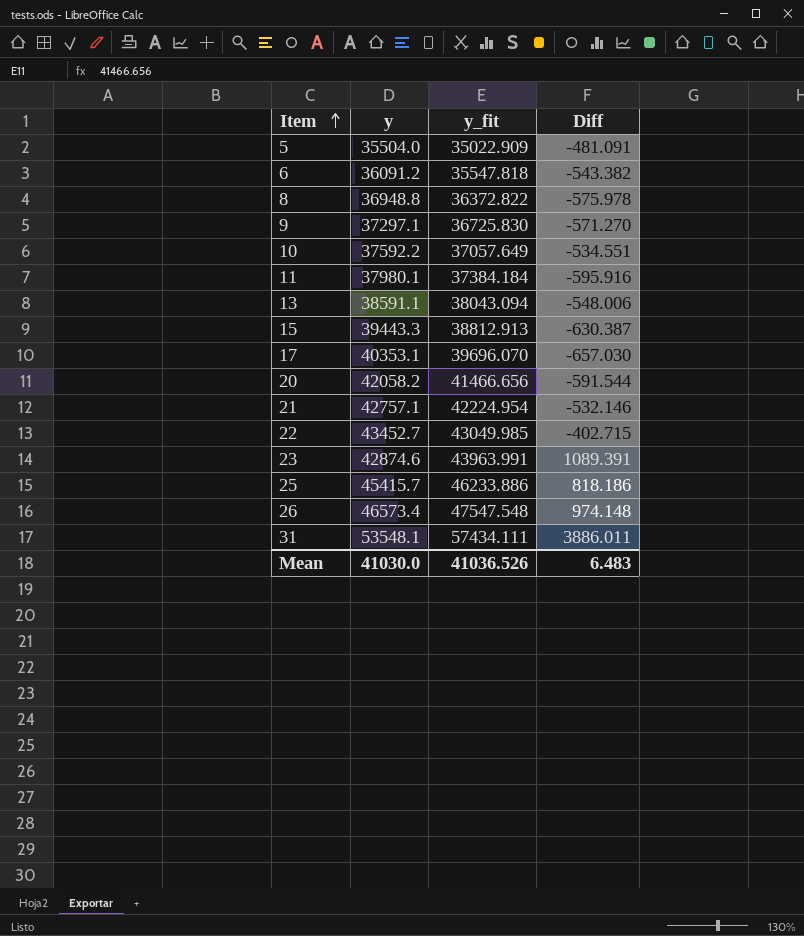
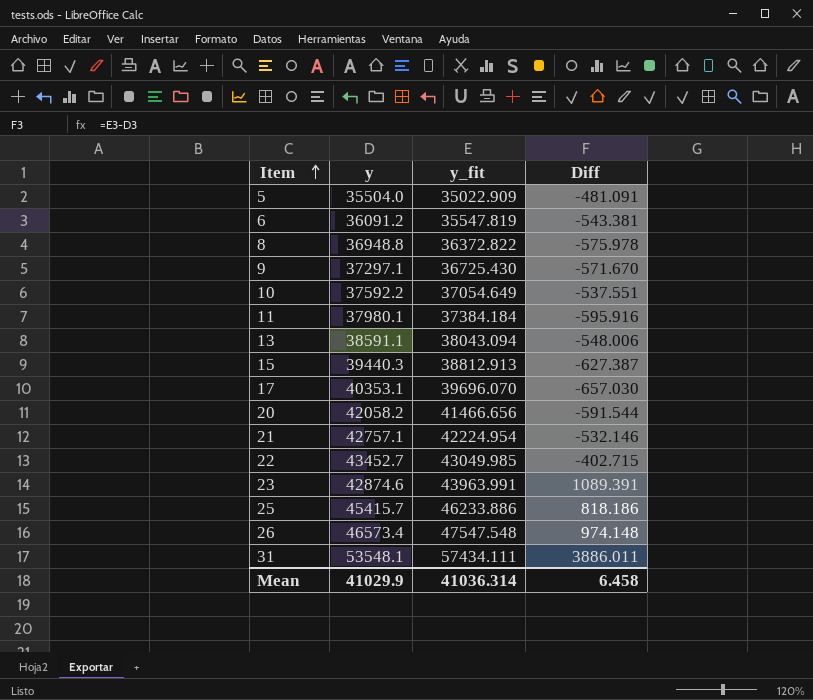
6 | y_fit: 35547.818 -> 35547.819
6 | Diff: -543.382 -> -543.381
9 | y_fit: 36725.830 -> 36725.430
9 | Diff: -571.270 -> -571.670
10 | y_fit: 37057.649 -> 37054.649
10 | Diff: -534.551 -> -537.551
15 | y: 39443.3 -> 39440.3
15 | Diff: -630.387 -> -627.387
Mean | y: 41030.0 -> 41029.9
Mean | y_fit: 41036.526 -> 41036.314
Mean | Diff: 6.483 -> 6.458

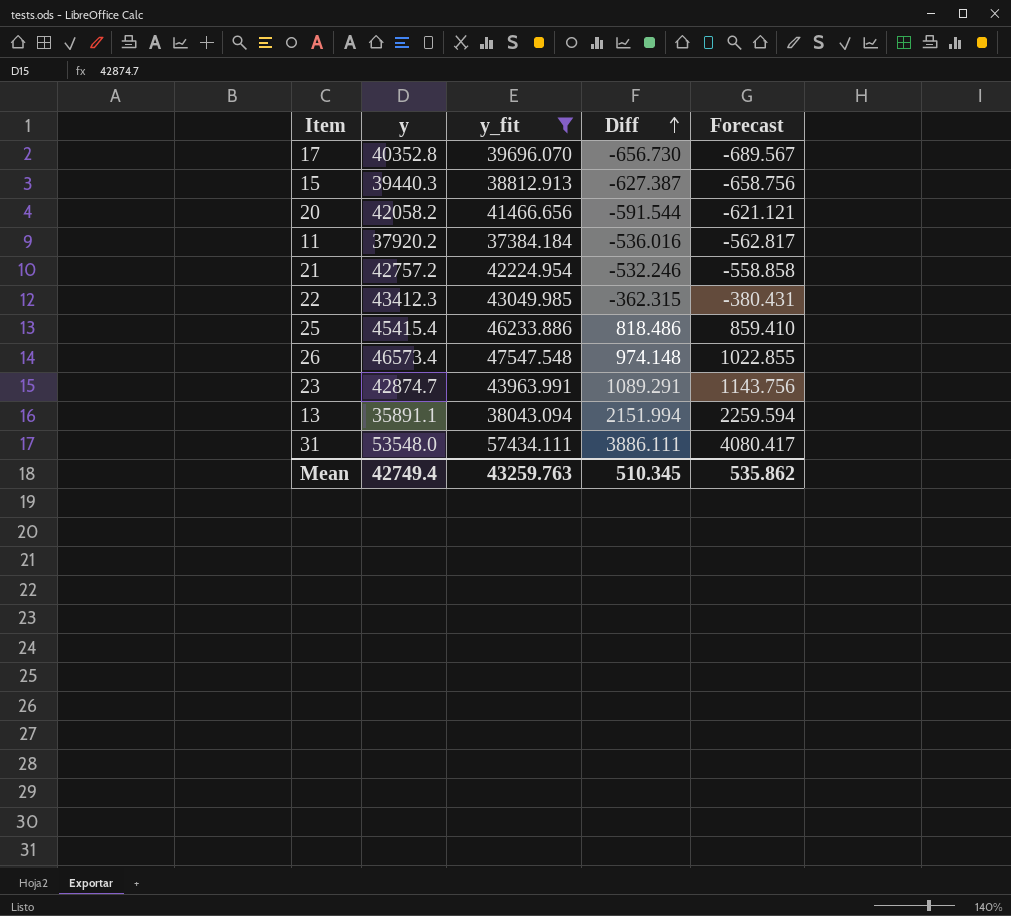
filter: none -> y_fit >= 37384.184
row order: Item ascending -> Diff ascending
column Forecast | formula: none -> [Diff] * 1.05
17 | y: 40353.1 -> 40352.8
17 | Diff: -657.030 -> -656.730
11 | y: 37980.1 -> 37920.2
11 | Diff: -595.916 -> -536.016
21 | y: 42757.1 -> 42757.2
21 | Diff: -532.146 -> -532.246
22 | y: 43452.7 -> 43412.3
22 | Diff: -402.715 -> -362.315
25 | y: 45415.7 -> 45415.4
25 | Diff: 818.186 -> 818.486
23 | y: 42874.6 -> 42874.7
23 | Diff: 1089.391 -> 1089.291
13 | y: 38591.1 -> 35891.1
13 | Diff: -548.006 -> 2151.994
31 | y: 53548.1 -> 53548.0
31 | Diff: 3886.011 -> 3886.111
Mean | y: 41029.9 -> 42749.4
Mean | y_fit: 41036.314 -> 43259.763
Mean | Diff: 6.458 -> 510.345

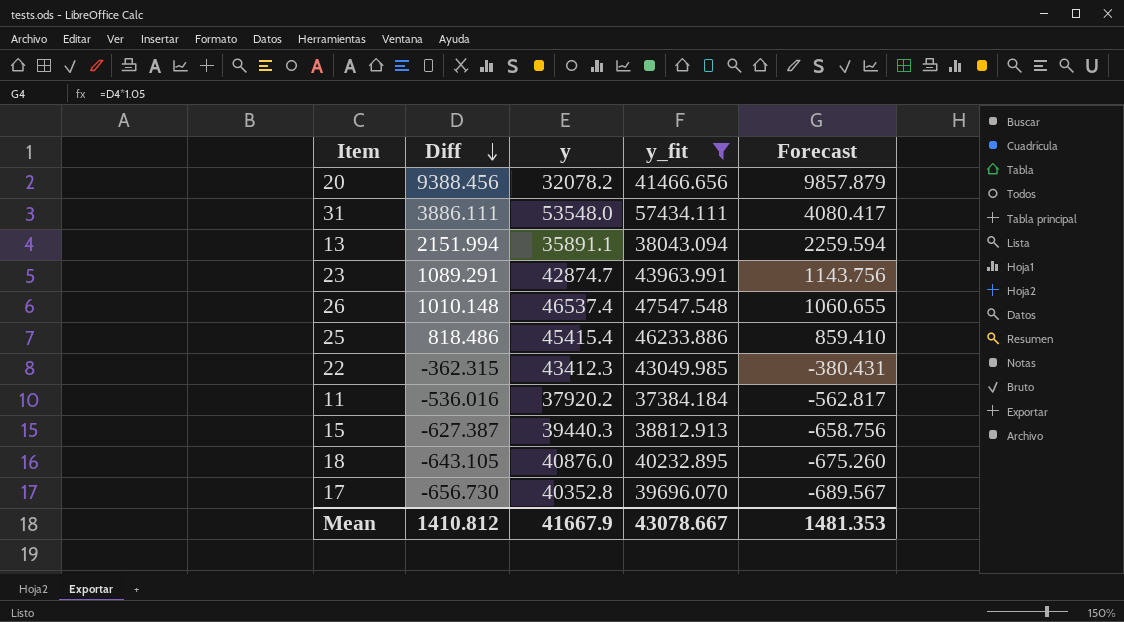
row order: Diff ascending -> Diff descending
column Diff | position: 4 -> 2
row 21: 42757.2 | 42224.954 | -532.246 | -558.858 -> none
20 | Diff: -591.544 -> 9388.456
20 | y: 42058.2 -> 32078.2
20 | Forecast: -621.121 -> 9857.879
26 | Diff: 974.148 -> 1010.148
26 | y: 46573.4 -> 46537.4
26 | Forecast: 1022.855 -> 1060.655
row 18: none -> -643.105 | 40876.0 | 40232.895 | -675.260
Mean | Diff: 510.345 -> 1410.812
Mean | y: 42749.4 -> 41667.9
Mean | y_fit: 43259.763 -> 43078.667
Mean | Forecast: 535.862 -> 1481.353

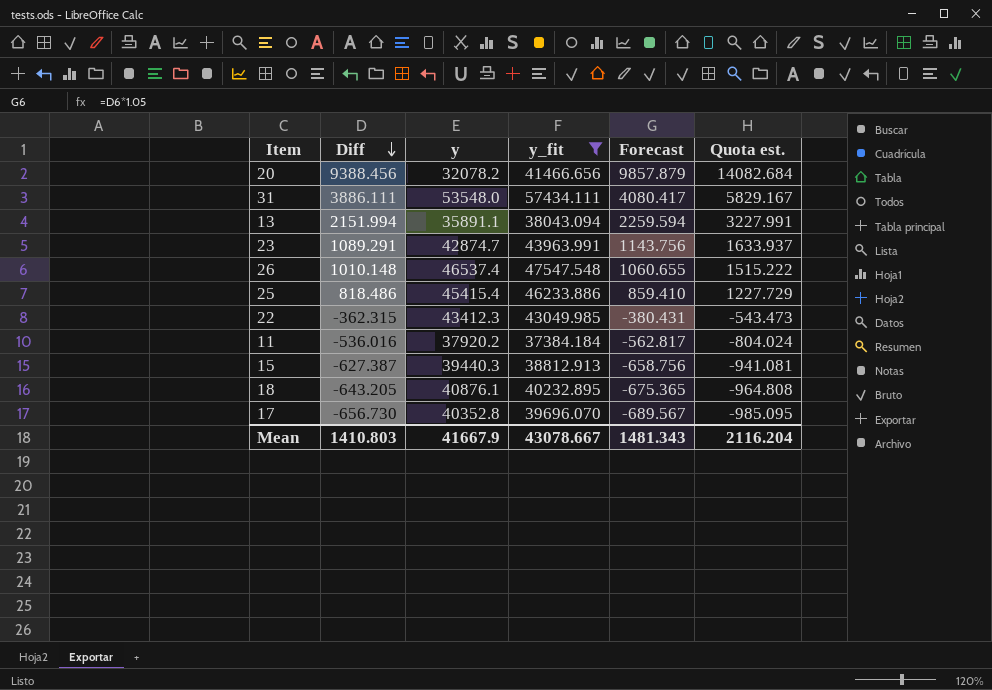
column Quota est. | formula: none -> [Diff] * 1.5
18 | Diff: -643.105 -> -643.205
18 | y: 40876.0 -> 40876.1
18 | Forecast: -675.260 -> -675.365
Mean | Diff: 1410.812 -> 1410.803
Mean | Forecast: 1481.353 -> 1481.343

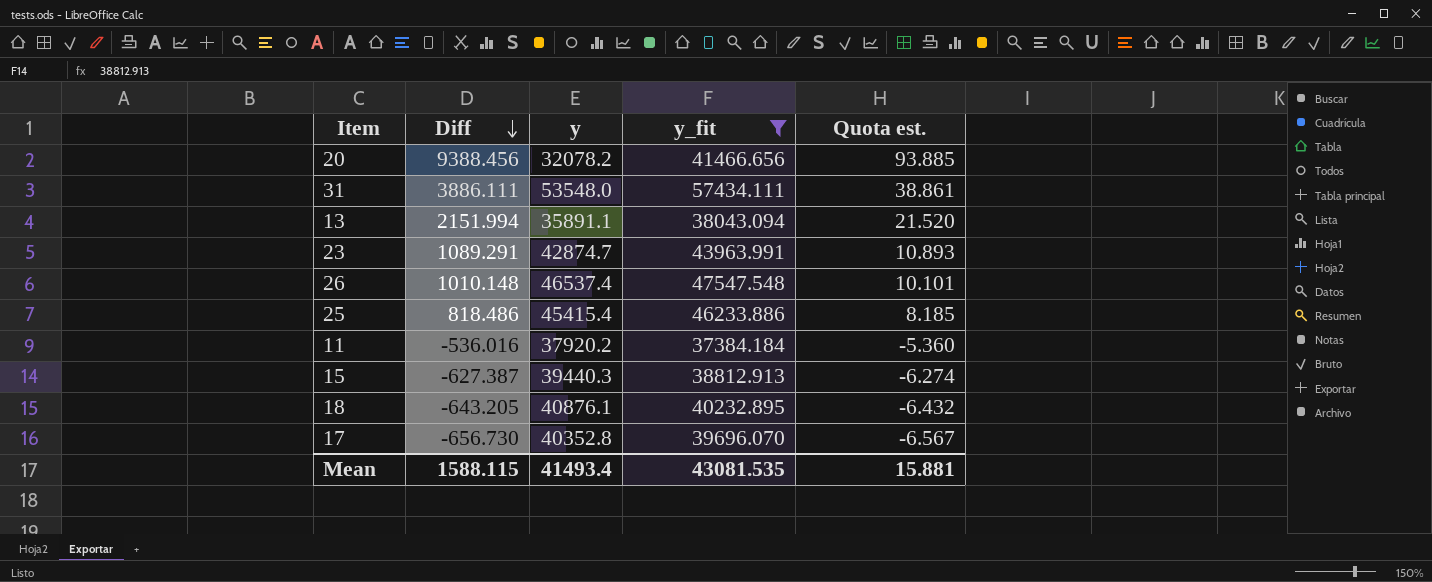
column Forecast | formula: [Diff] * 1.05 -> none
column Quota est. | formula: [Diff] * 1.5 -> [Diff] * 0.01
row 22: -362.315 | 43412.3 | 43049.985 | -380.431 | -543.473 -> none
Mean | Diff: 1410.803 -> 1588.115
Mean | y: 41667.9 -> 41493.4
Mean | y_fit: 43078.667 -> 43081.535
Mean | Quota est.: 2116.204 -> 15.881

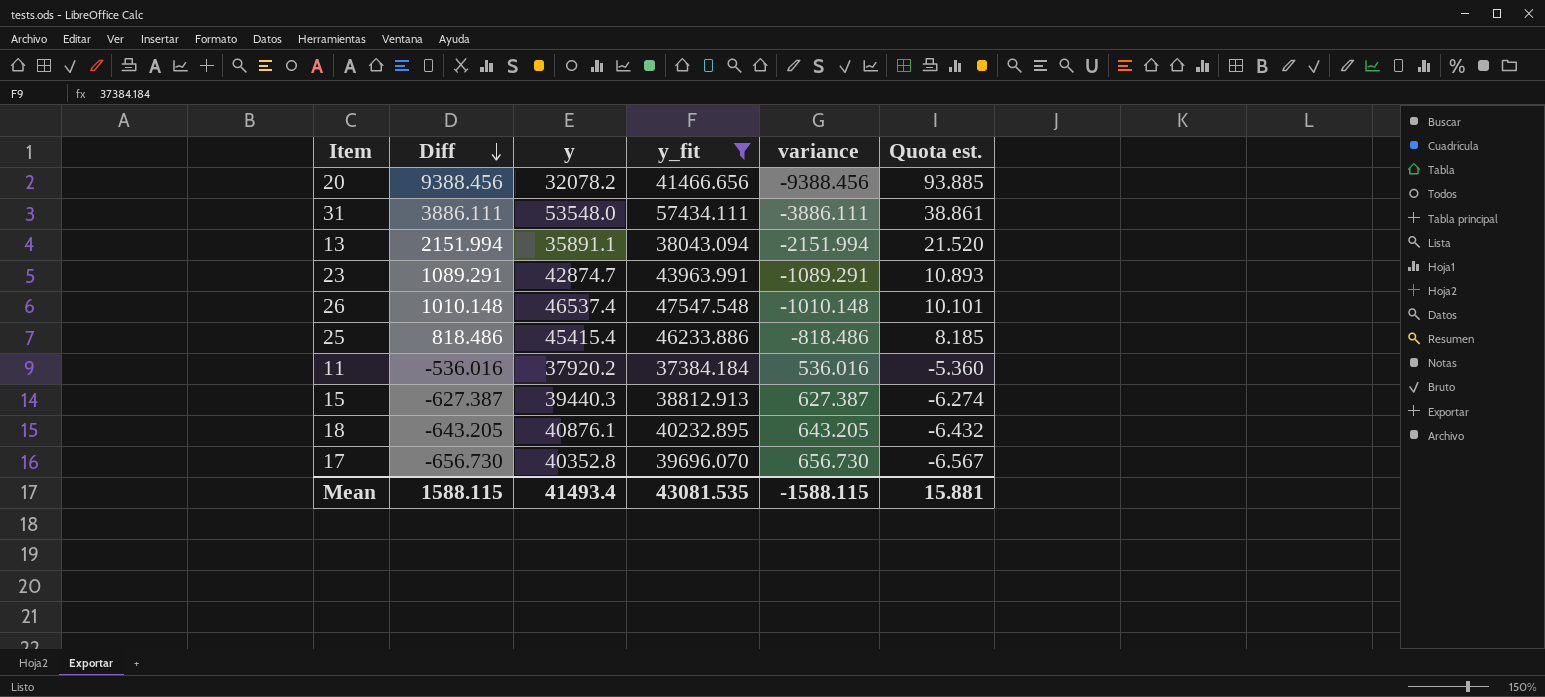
column variance | formula: none -> [y] - [y_fit]

